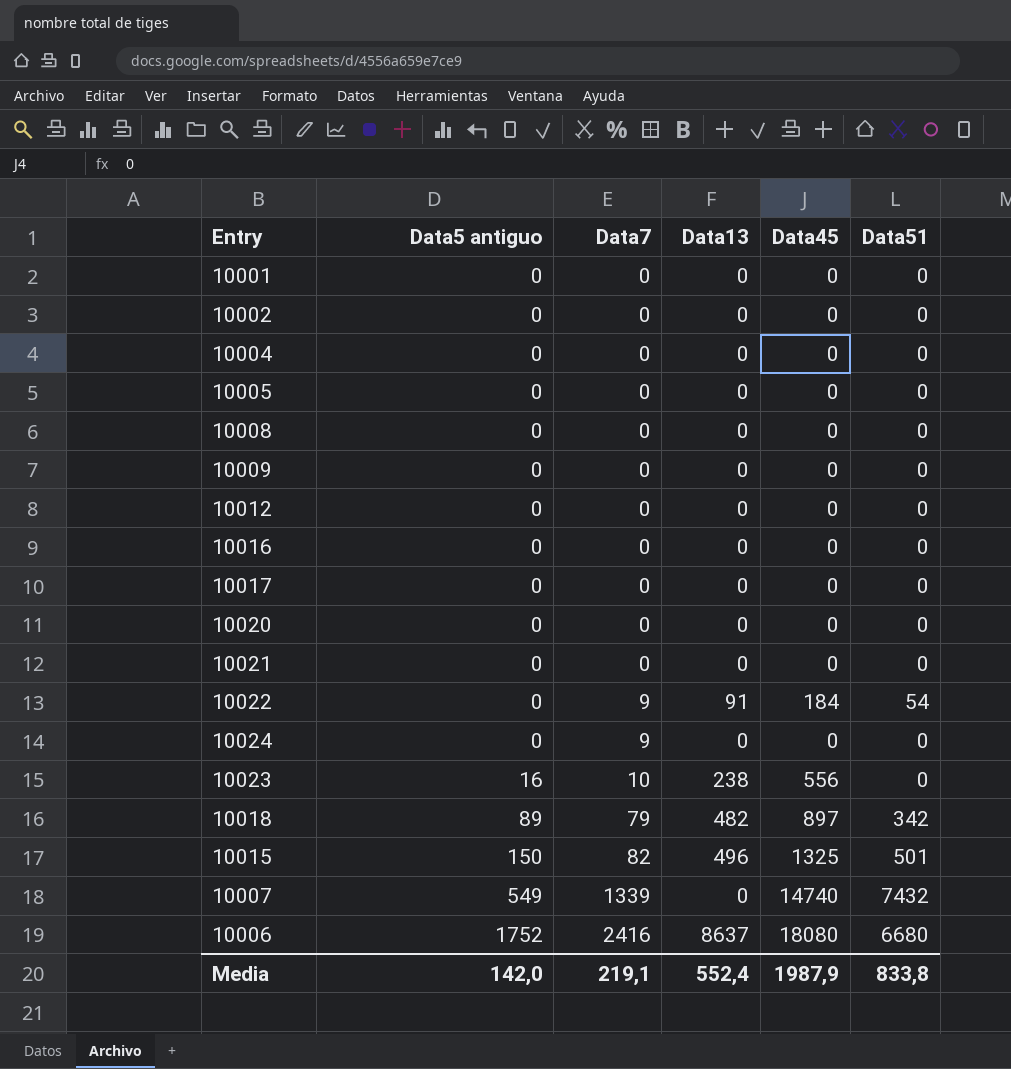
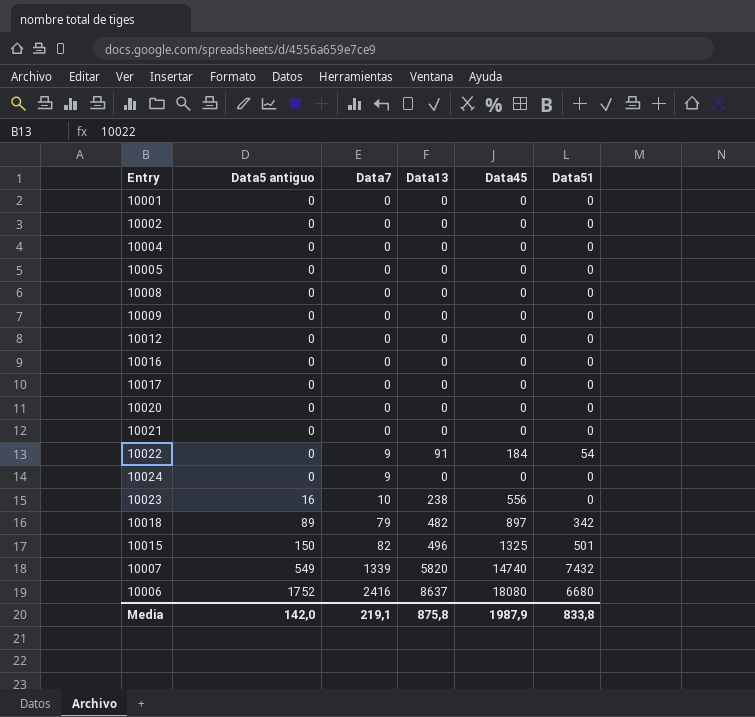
10007 | Data13: 0 -> 5820
Media | Data13: 552,4 -> 875,8

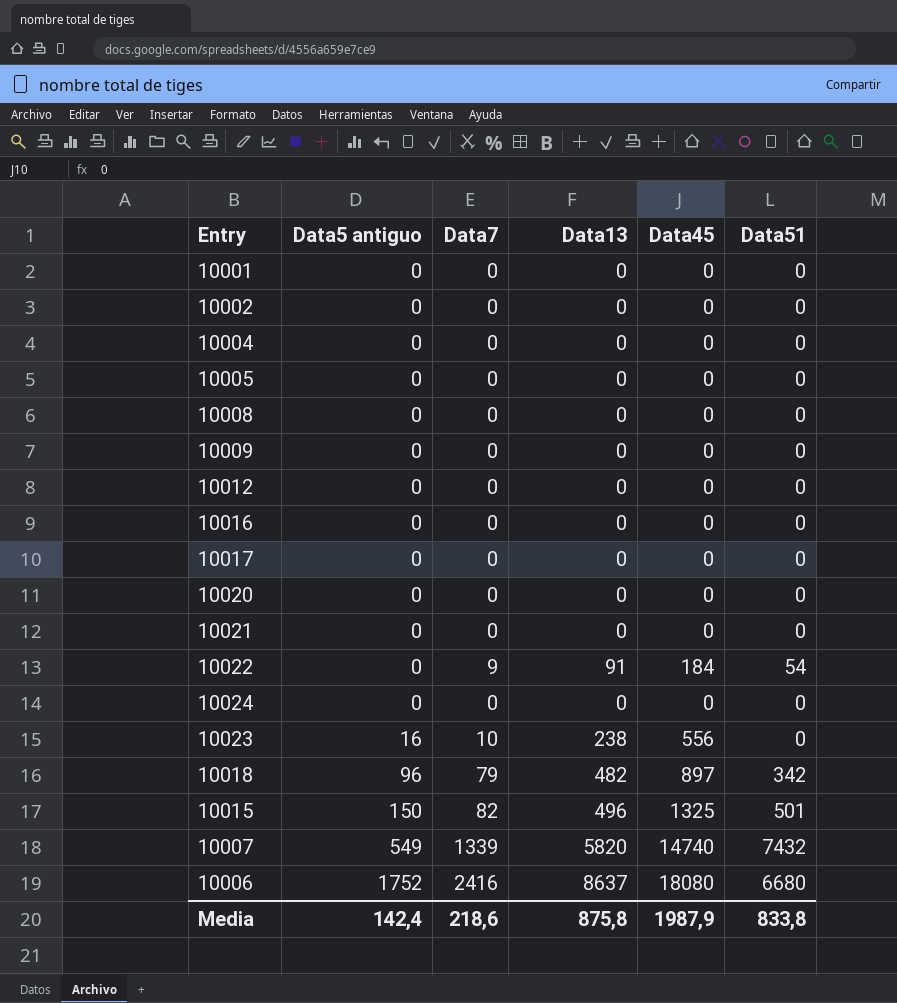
10024 | Data7: 9 -> 0
10018 | Data5 antiguo: 89 -> 96
Media | Data5 antiguo: 142,0 -> 142,4
Media | Data7: 219,1 -> 218,6

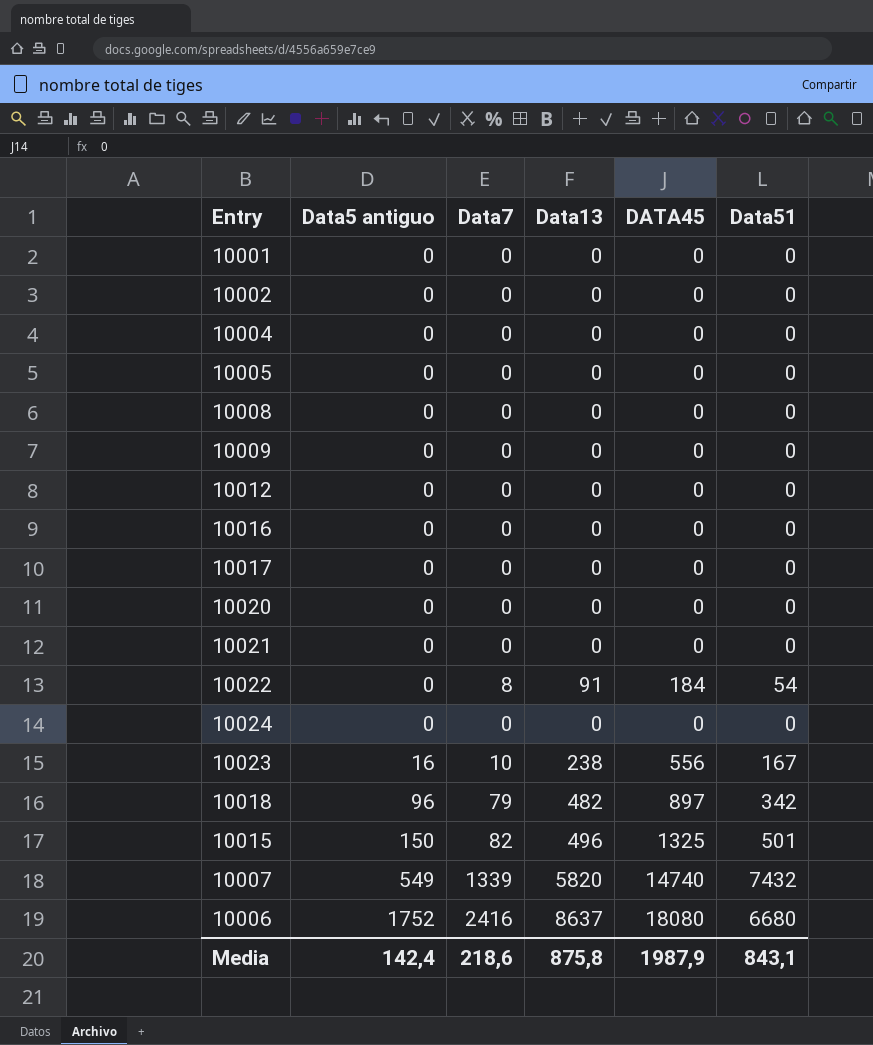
column name: Data45 -> DATA45
10022 | Data7: 9 -> 8
10023 | Data51: 0 -> 167
Media | Data51: 833,8 -> 843,1

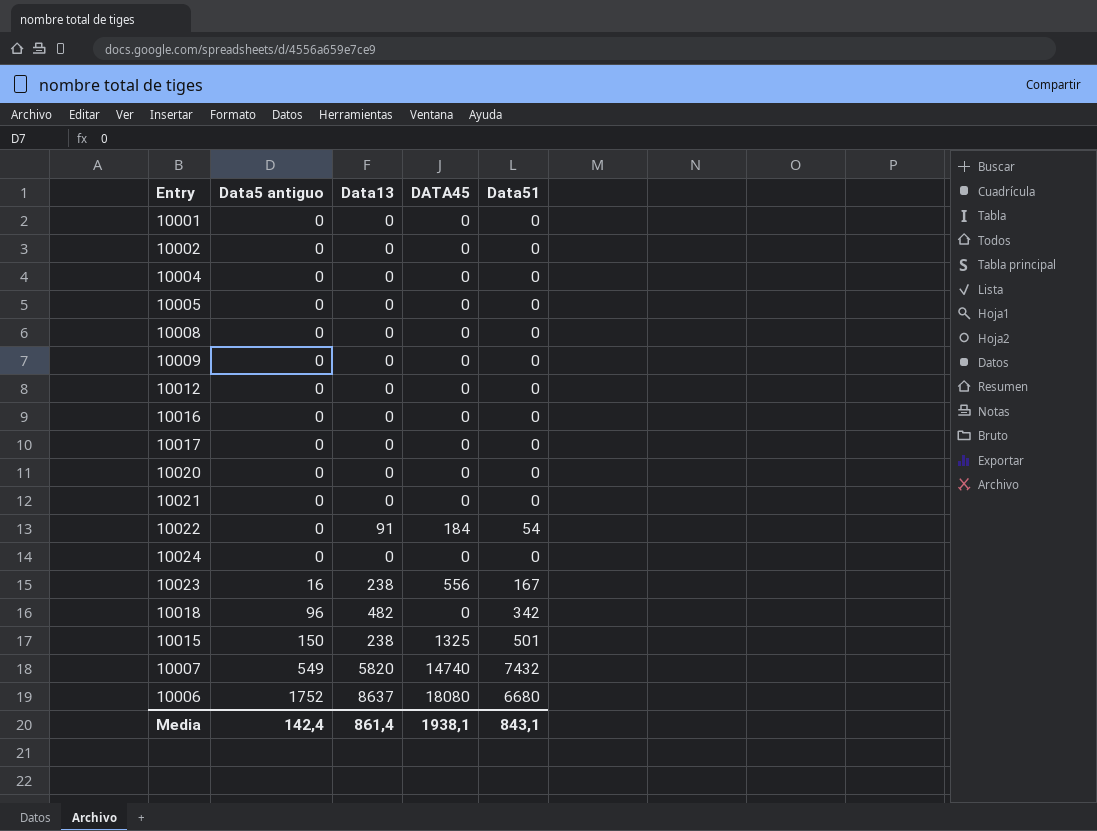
column Data7 | position: 3 -> none
10018 | DATA45: 897 -> 0
10015 | Data13: 496 -> 238
Media | Data13: 875,8 -> 861,4
Media | DATA45: 1987,9 -> 1938,1

